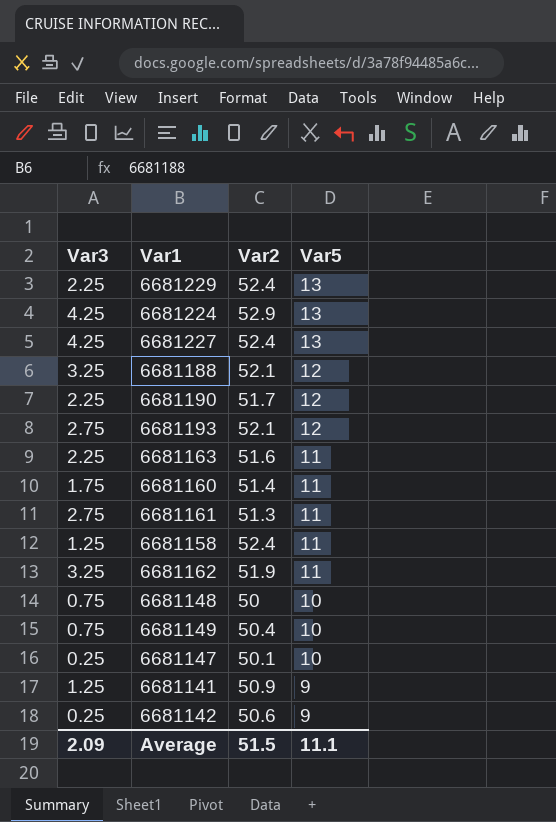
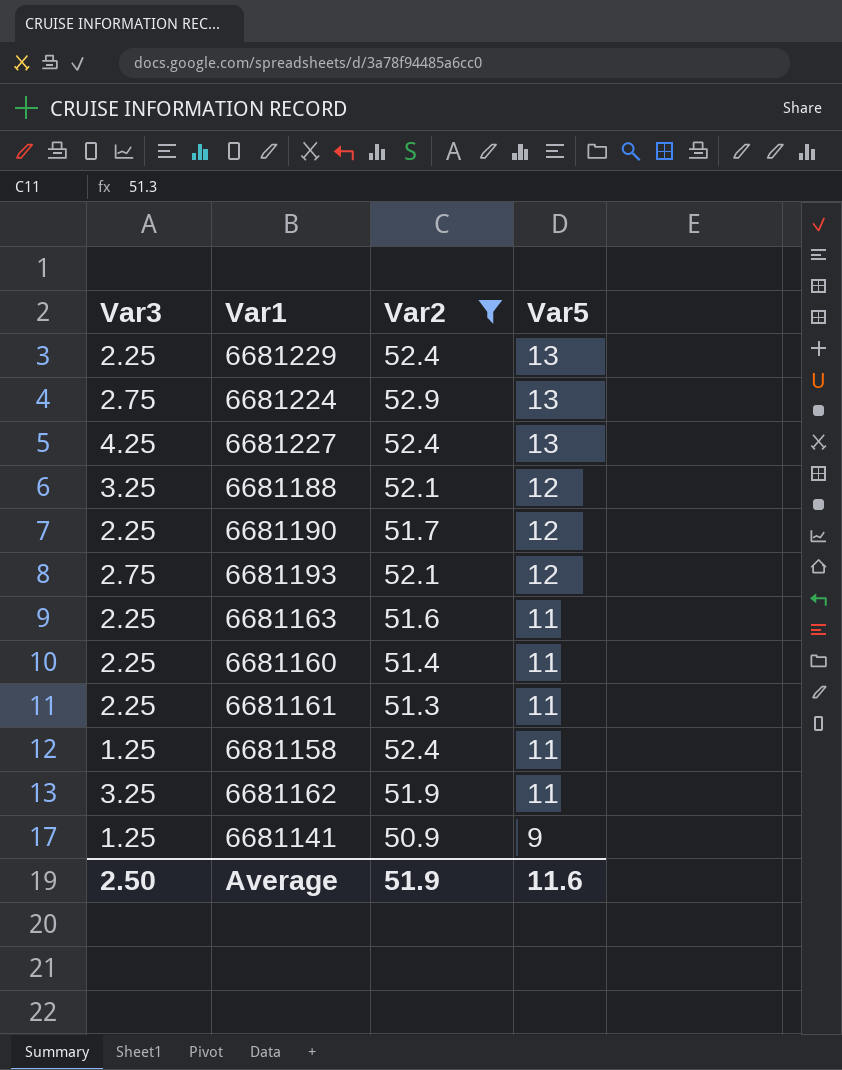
filter: none -> Var2 >= 50.9
6681224 | Var3: 4.25 -> 2.75
6681160 | Var3: 1.75 -> 2.25
6681161 | Var3: 2.75 -> 2.25
Average | Var3: 2.09 -> 2.50
Average | Var2: 51.5 -> 51.9
Average | Var5: 11.1 -> 11.6

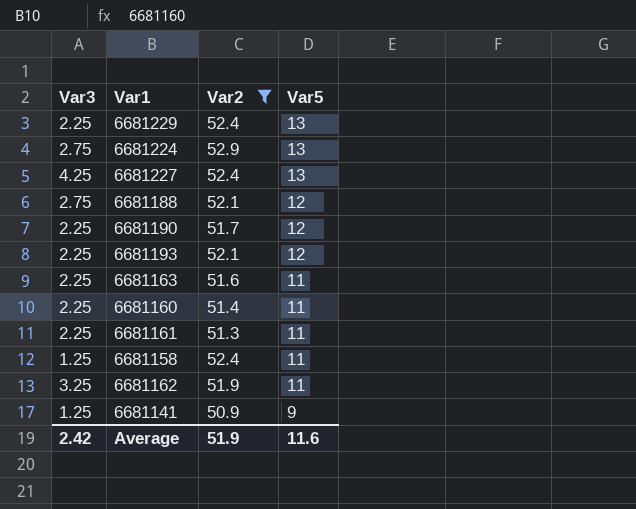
6681188 | Var3: 3.25 -> 2.75
6681193 | Var3: 2.75 -> 2.25
Average | Var3: 2.50 -> 2.42

